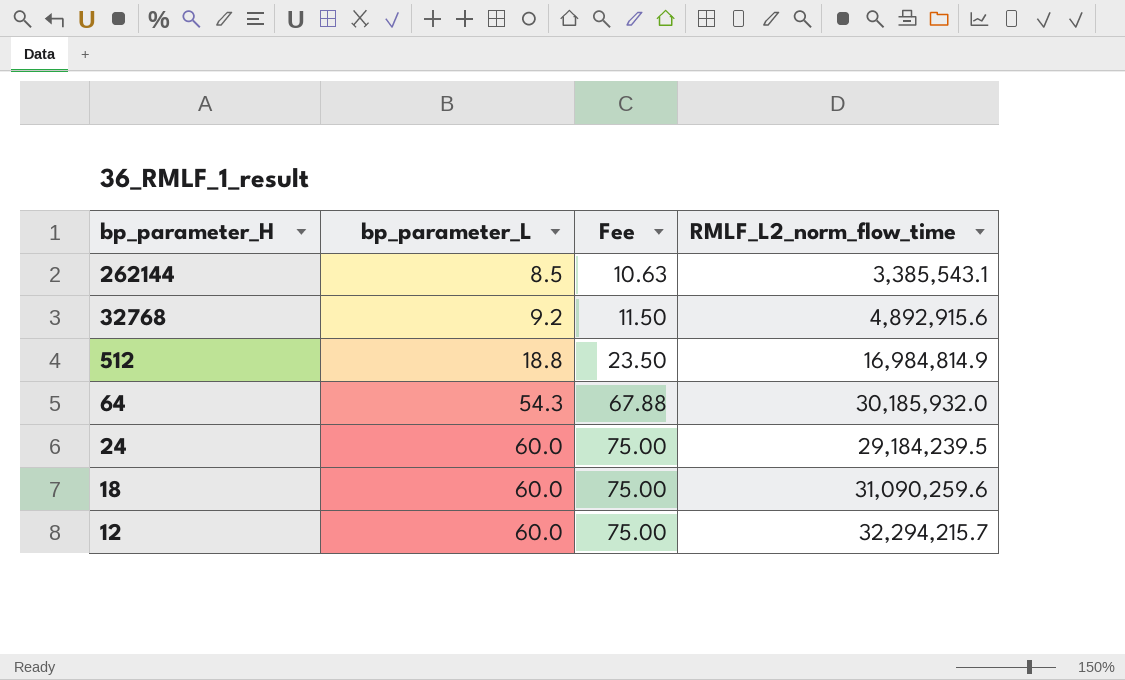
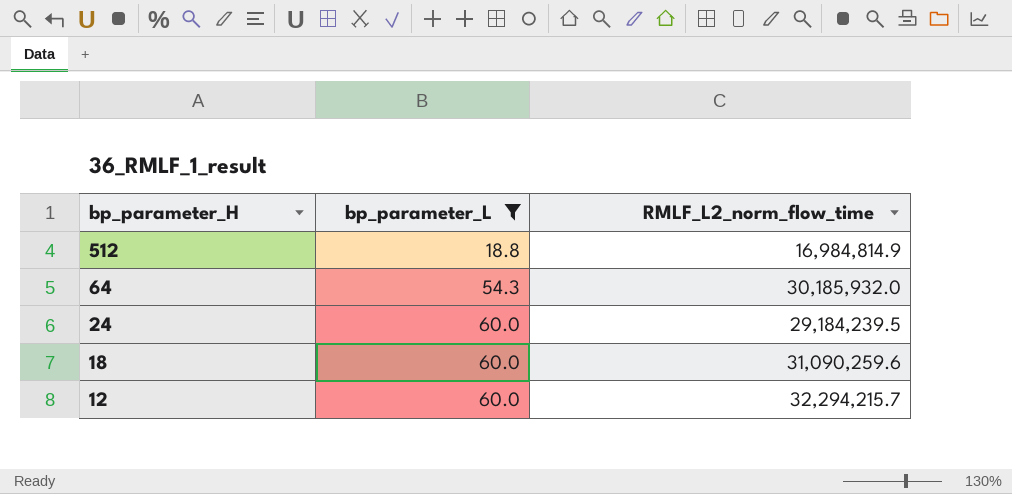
filter: none -> bp_parameter_L >= 18.8
column Fee | formula: [bp_parameter_L] * 1.25 -> none

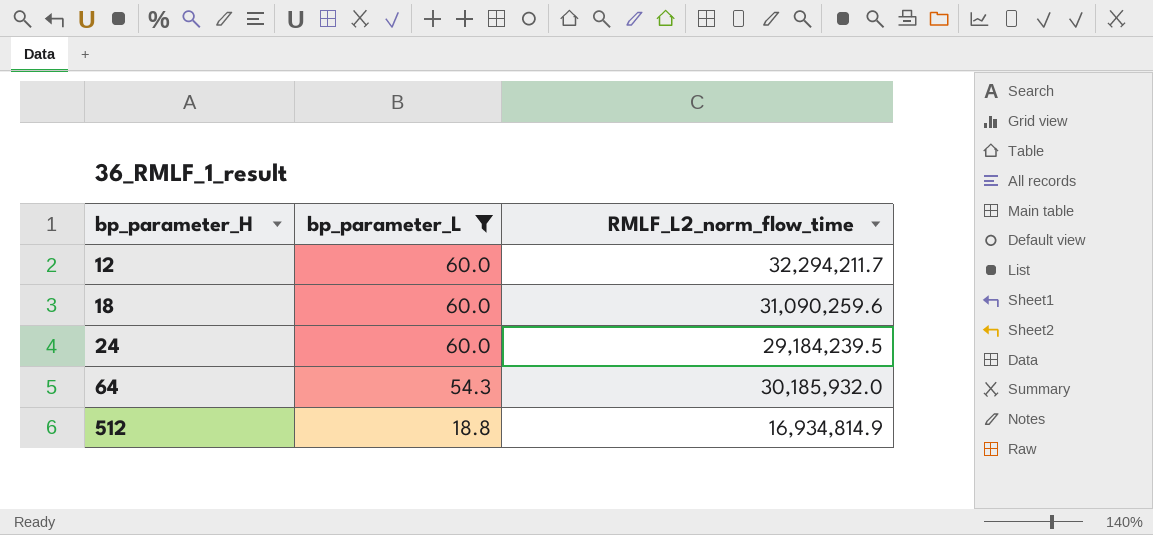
row order: bp_parameter_H descending -> bp_parameter_H ascending
12 | RMLF_L2_norm_flow_time: 32,294,215.7 -> 32,294,211.7
512 | RMLF_L2_norm_flow_time: 16,984,814.9 -> 16,934,814.9

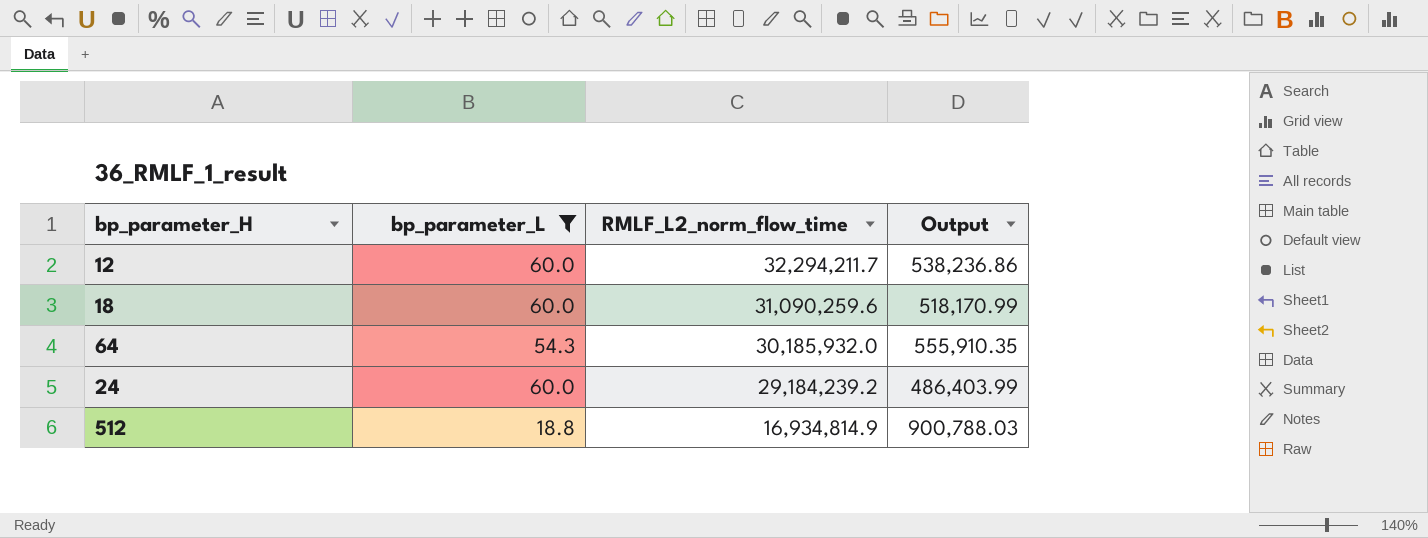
row order: bp_parameter_H ascending -> RMLF_L2_norm_flow_time descending
column Output | formula: none -> [RMLF_L2_norm_flow_time] / [bp_parameter_L]
24 | RMLF_L2_norm_flow_time: 29,184,239.5 -> 29,184,239.2

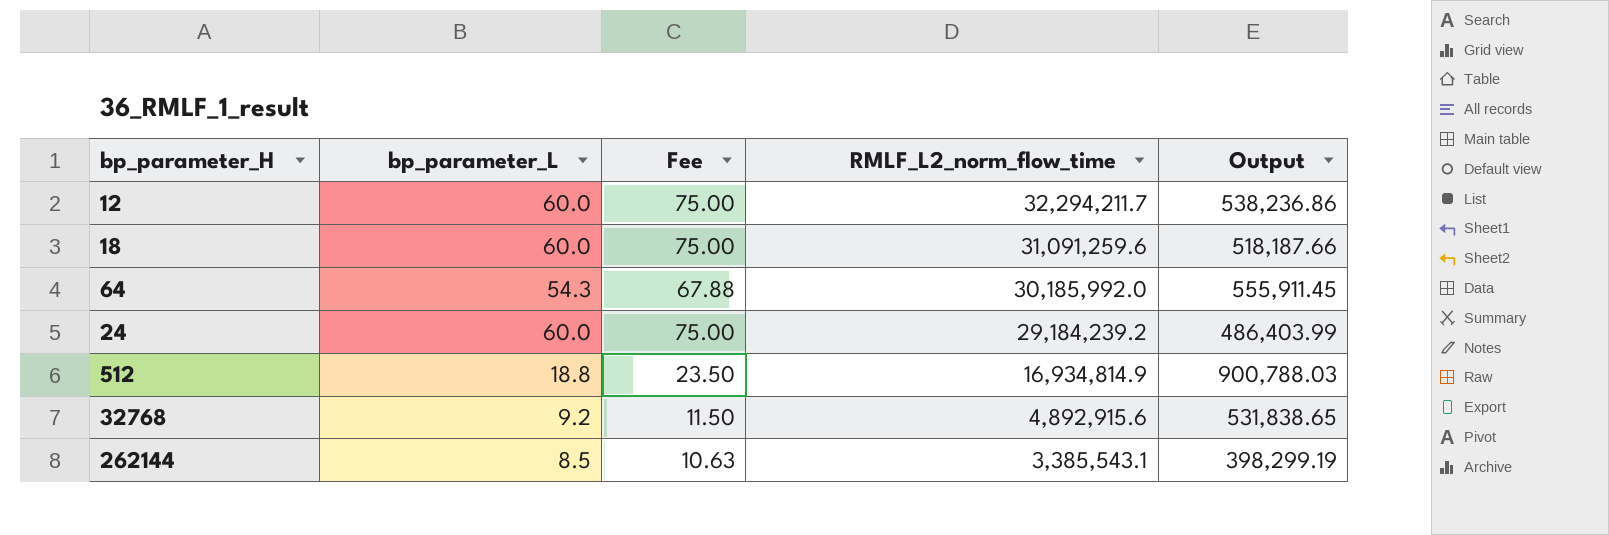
filter: bp_parameter_L >= 18.8 -> none
column Fee | formula: none -> [bp_parameter_L] * 1.25
18 | RMLF_L2_norm_flow_time: 31,090,259.6 -> 31,091,259.6
18 | Output: 518,170.99 -> 518,187.66
64 | RMLF_L2_norm_flow_time: 30,185,932.0 -> 30,185,992.0
64 | Output: 555,910.35 -> 555,911.45

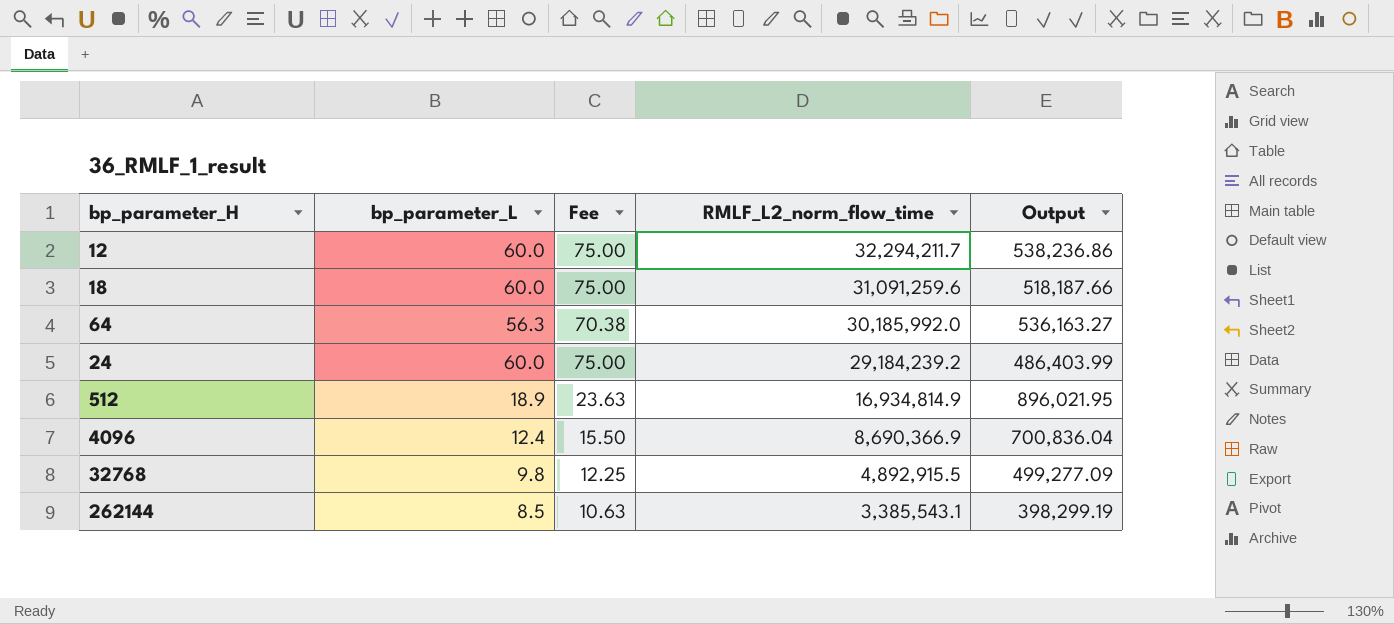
64 | bp_parameter_L: 54.3 -> 56.3
64 | Fee: 67.88 -> 70.38
64 | Output: 555,911.45 -> 536,163.27
512 | bp_parameter_L: 18.8 -> 18.9
512 | Fee: 23.50 -> 23.63
512 | Output: 900,788.03 -> 896,021.95
row 4096: none -> 12.4 | 15.50 | 8,690,366.9 | 700,836.04
32768 | bp_parameter_L: 9.2 -> 9.8
32768 | Fee: 11.50 -> 12.25
32768 | RMLF_L2_norm_flow_time: 4,892,915.6 -> 4,892,915.5
32768 | Output: 531,838.65 -> 499,277.09

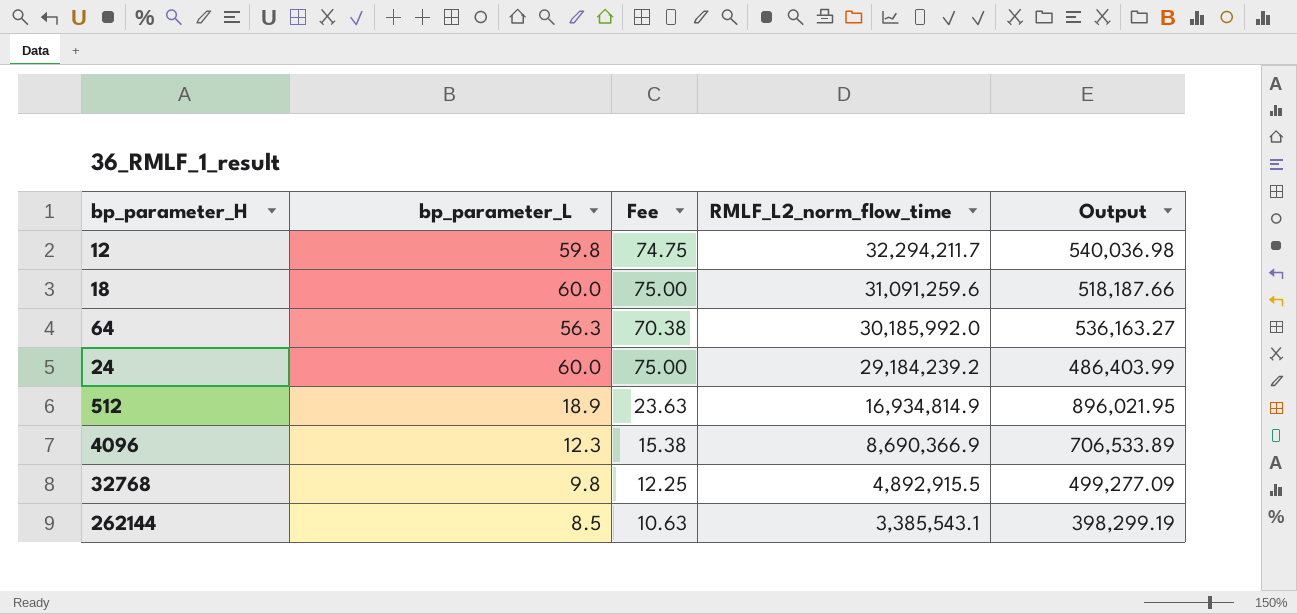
12 | bp_parameter_L: 60.0 -> 59.8
12 | Fee: 75.00 -> 74.75
12 | Output: 538,236.86 -> 540,036.98
4096 | bp_parameter_L: 12.4 -> 12.3
4096 | Fee: 15.50 -> 15.38
4096 | Output: 700,836.04 -> 706,533.89

